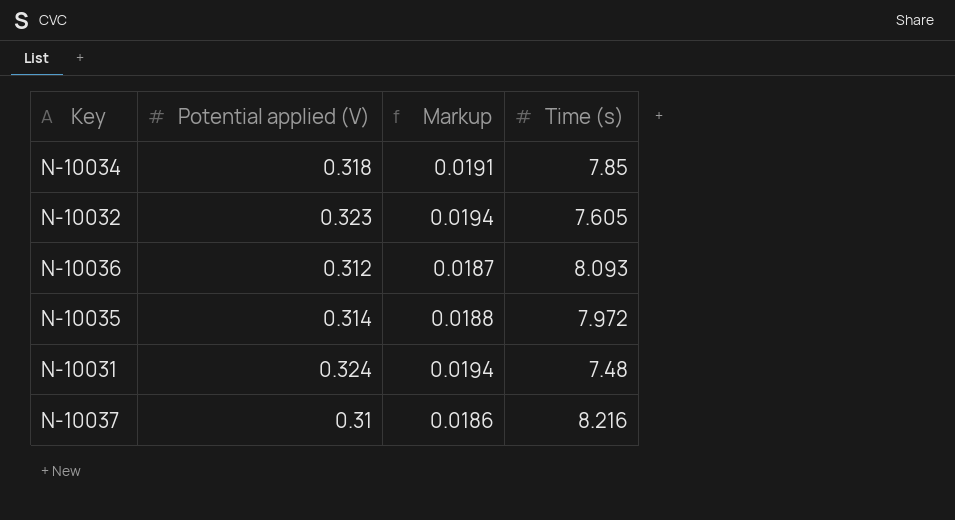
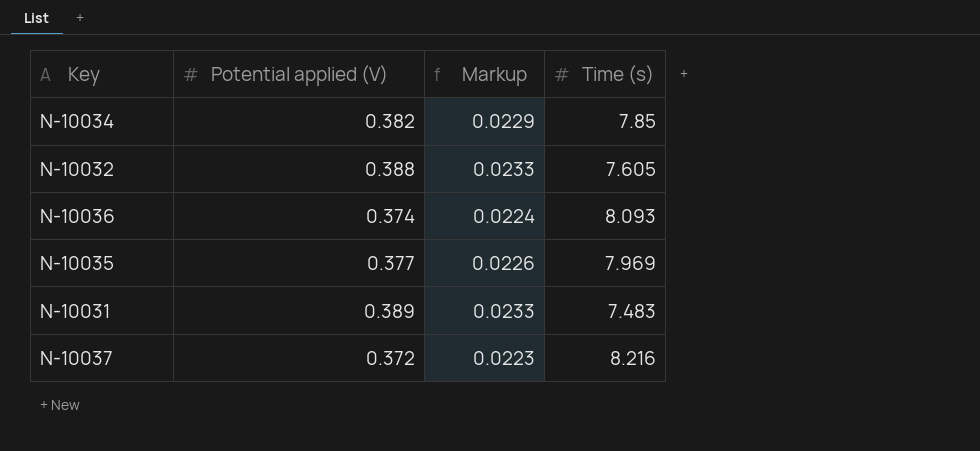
N-10034 | Potential applied (V): 0.318 -> 0.382
N-10034 | Markup: 0.0191 -> 0.0229
N-10032 | Potential applied (V): 0.323 -> 0.388
N-10032 | Markup: 0.0194 -> 0.0233
N-10036 | Potential applied (V): 0.312 -> 0.374
N-10036 | Markup: 0.0187 -> 0.0224
N-10035 | Potential applied (V): 0.314 -> 0.377
N-10035 | Markup: 0.0188 -> 0.0226
N-10035 | Time (s): 7.972 -> 7.969
N-10031 | Potential applied (V): 0.324 -> 0.389
N-10031 | Markup: 0.0194 -> 0.0233
N-10031 | Time (s): 7.48 -> 7.483
N-10037 | Potential applied (V): 0.31 -> 0.372
N-10037 | Markup: 0.0186 -> 0.0223

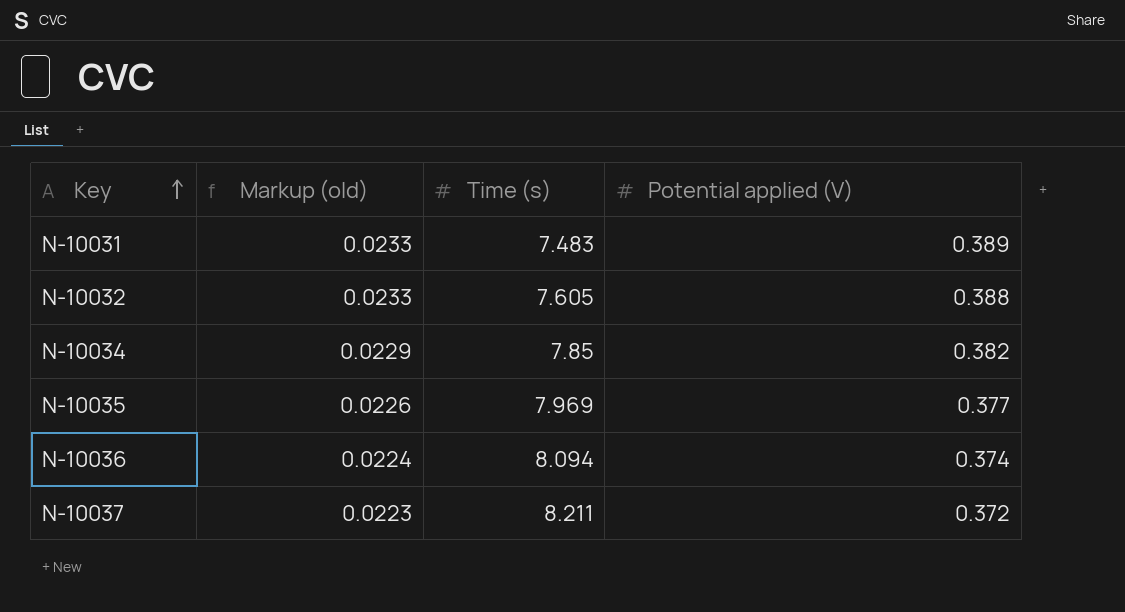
row order: none -> Key ascending
column name: Markup -> Markup (old)
column Potential applied (V) | position: 2 -> 4
N-10036 | Time (s): 8.093 -> 8.094
N-10037 | Time (s): 8.216 -> 8.211

